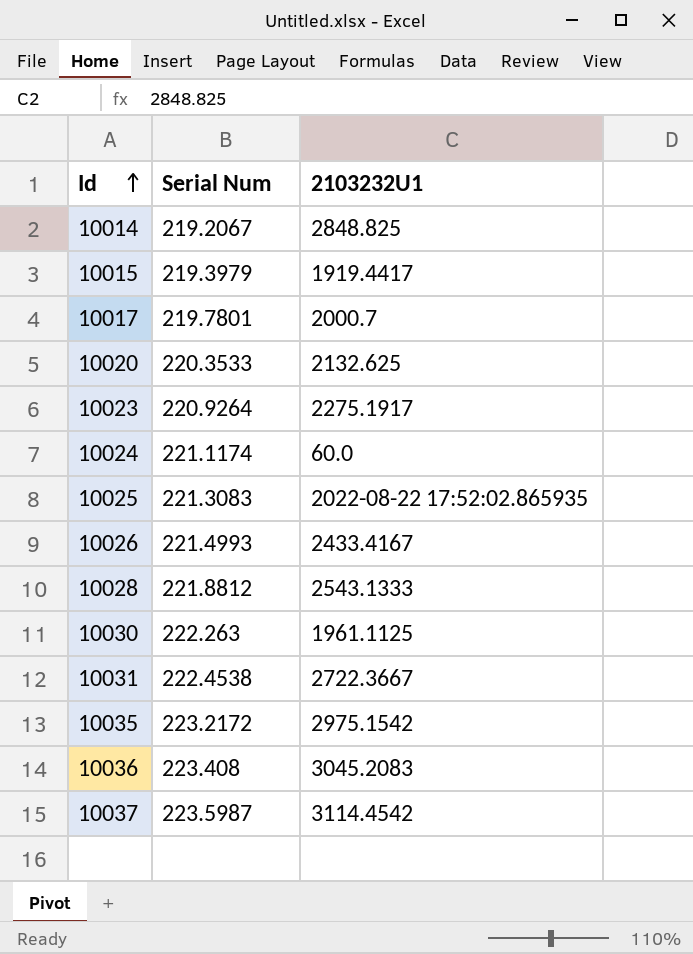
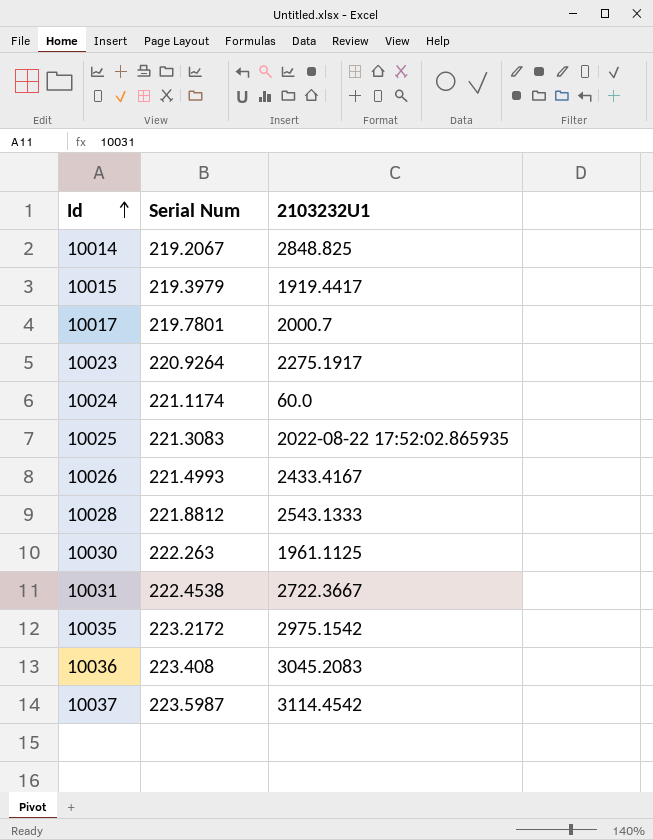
row 10020: 220.3533 | 2132.625 -> none

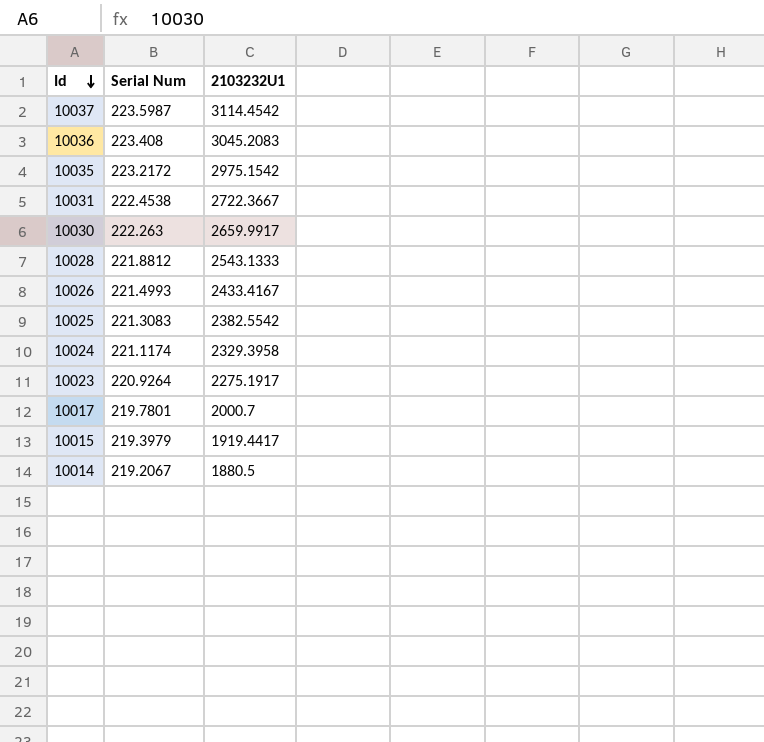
row order: Id ascending -> Id descending
10030 | 2103232U1: 1961.1125 -> 2659.9917
10025 | 2103232U1: 2022-08-22 17:52:02.865935 -> 2382.5542
10024 | 2103232U1: 60.0 -> 2329.3958
10014 | 2103232U1: 2848.825 -> 1880.5

